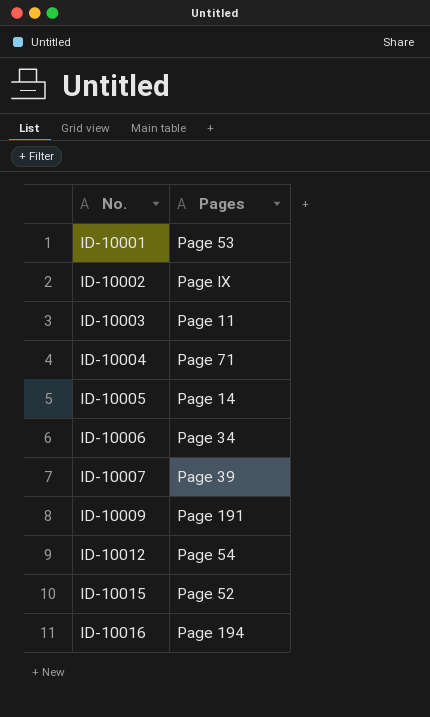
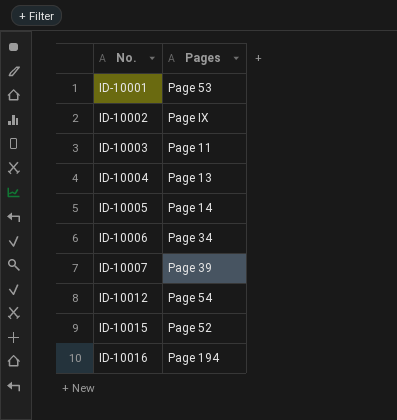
row ID-10009: Page 191 -> none
ID-10004 | Pages: Page 71 -> Page 13

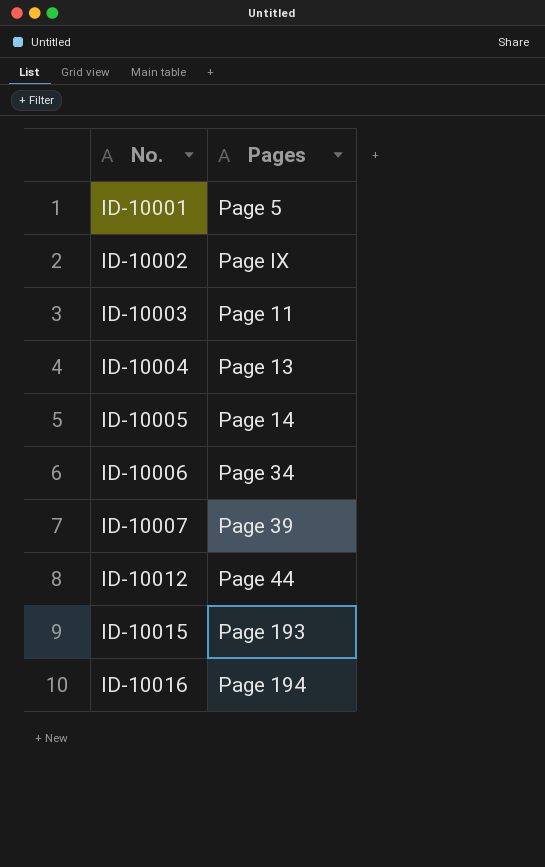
ID-10001 | Pages: Page 53 -> Page 5
ID-10012 | Pages: Page 54 -> Page 44
ID-10015 | Pages: Page 52 -> Page 193

